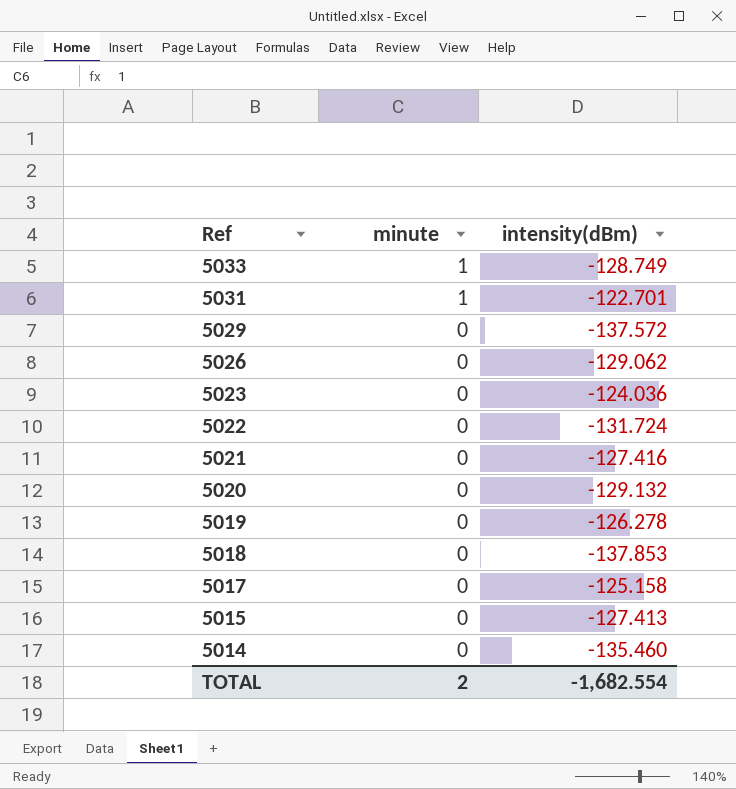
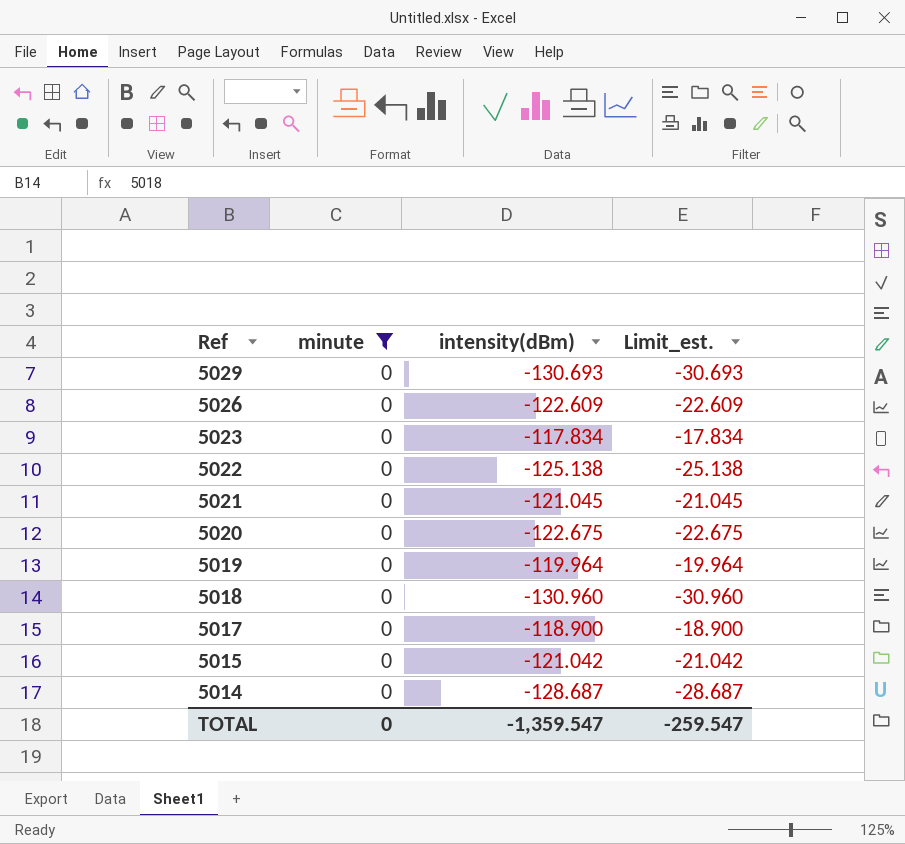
filter: none -> minute = 0
column Limit_est. | formula: none -> [intensity(dBm)] + 100
5029 | intensity(dBm): -137.572 -> -130.693
5026 | intensity(dBm): -129.062 -> -122.609
5023 | intensity(dBm): -124.036 -> -117.834
5022 | intensity(dBm): -131.724 -> -125.138
5021 | intensity(dBm): -127.416 -> -121.045
5020 | intensity(dBm): -129.132 -> -122.675
5019 | intensity(dBm): -126.278 -> -119.964
5018 | intensity(dBm): -137.853 -> -130.960
5017 | intensity(dBm): -125.158 -> -118.900
5015 | intensity(dBm): -127.413 -> -121.042
5014 | intensity(dBm): -135.460 -> -128.687
TOTAL | minute: 2 -> 0
TOTAL | intensity(dBm): -1,682.554 -> -1,359.547

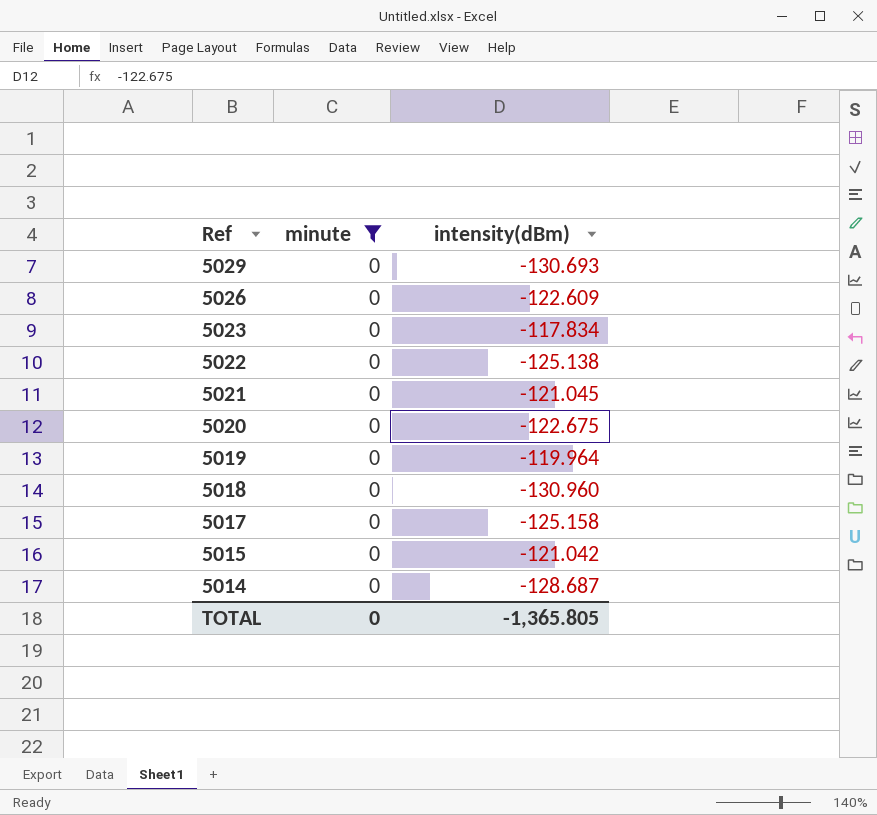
column Limit_est. | formula: [intensity(dBm)] + 100 -> none
5017 | intensity(dBm): -118.900 -> -125.158
TOTAL | intensity(dBm): -1,359.547 -> -1,365.805

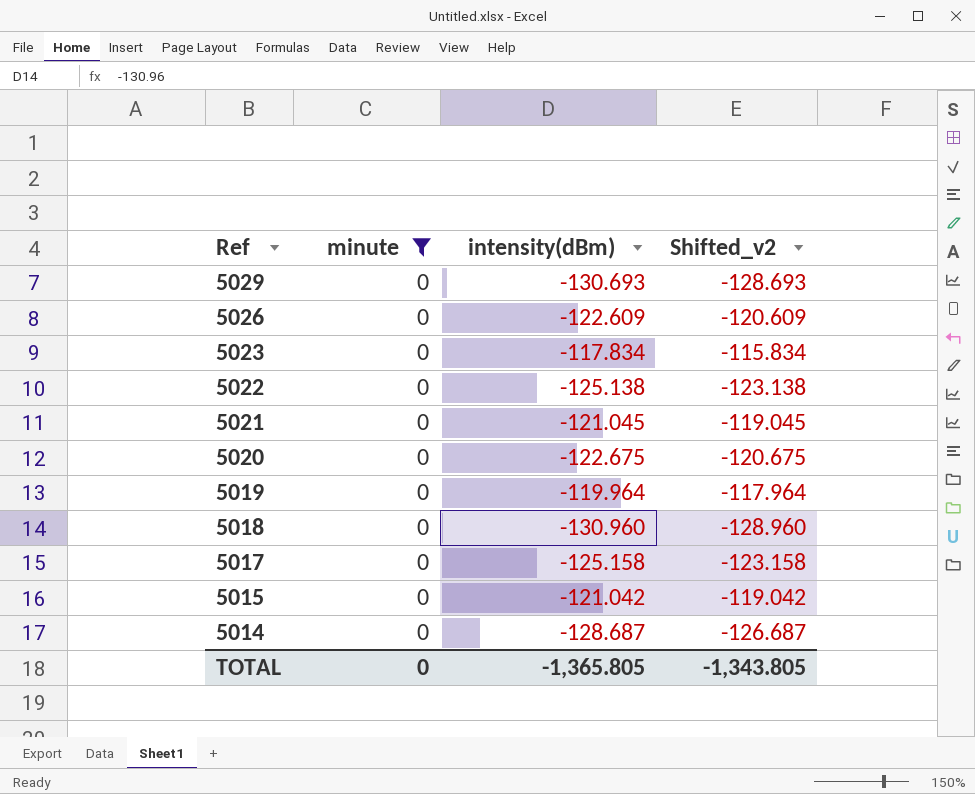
column Shifted_v2 | formula: none -> [intensity(dBm)] + 2

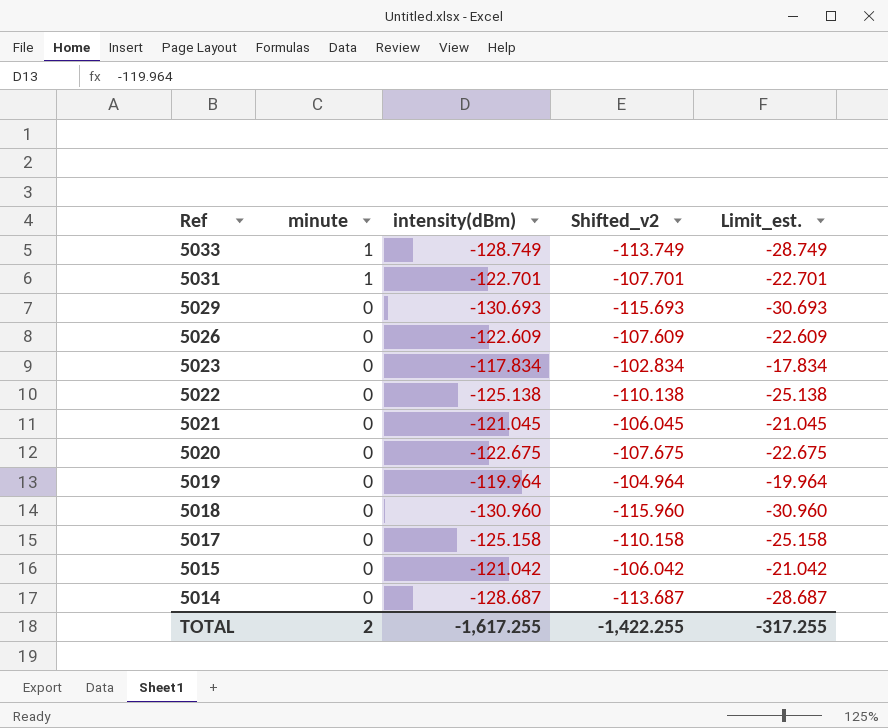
filter: minute = 0 -> none
column Shifted_v2 | formula: [intensity(dBm)] + 2 -> [intensity(dBm)] + 15
column Limit_est. | formula: none -> [intensity(dBm)] + 100
TOTAL | minute: 0 -> 2
TOTAL | intensity(dBm): -1,365.805 -> -1,617.255
TOTAL | Shifted_v2: -1,343.805 -> -1,422.255

